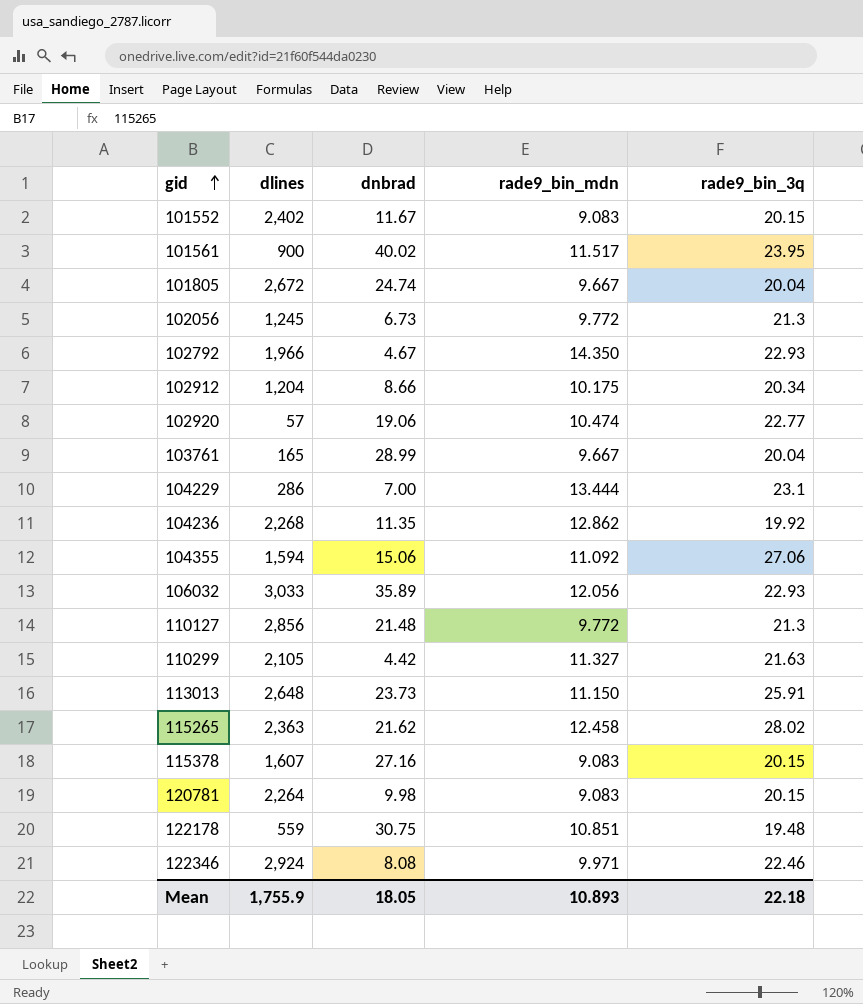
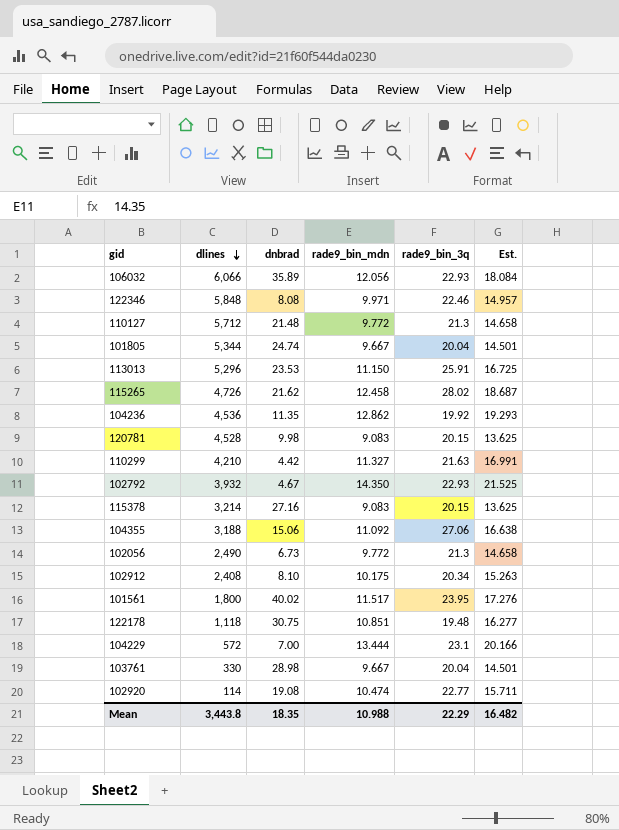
row order: gid ascending -> dlines descending
column Est. | formula: none -> [rade9_bin_mdn] * 1.5
row 101552: 2,402 | 11.67 | 9.083 | 20.15 -> none
106032 | dlines: 3,033 -> 6,066
122346 | dlines: 2,924 -> 5,848
110127 | dlines: 2,856 -> 5,712
101805 | dlines: 2,672 -> 5,344
113013 | dlines: 2,648 -> 5,296
113013 | dnbrad: 23.73 -> 23.53
115265 | dlines: 2,363 -> 4,726
104236 | dlines: 2,268 -> 4,536
120781 | dlines: 2,264 -> 4,528
110299 | dlines: 2,105 -> 4,210
102792 | dlines: 1,966 -> 3,932
115378 | dlines: 1,607 -> 3,214
104355 | dlines: 1,594 -> 3,188
102056 | dlines: 1,245 -> 2,490
102912 | dlines: 1,204 -> 2,408
102912 | dnbrad: 8.66 -> 8.10
101561 | dlines: 900 -> 1,800
122178 | dlines: 559 -> 1,118
104229 | dlines: 286 -> 572
103761 | dlines: 165 -> 330
103761 | dnbrad: 28.99 -> 28.98
102920 | dlines: 57 -> 114
102920 | dnbrad: 19.06 -> 19.08
Mean | dlines: 1,755.9 -> 3,443.8
Mean | dnbrad: 18.05 -> 18.35
Mean | rade9_bin_mdn: 10.893 -> 10.988
Mean | rade9_bin_3q: 22.18 -> 22.29

